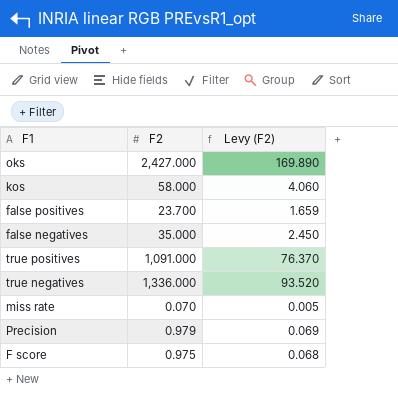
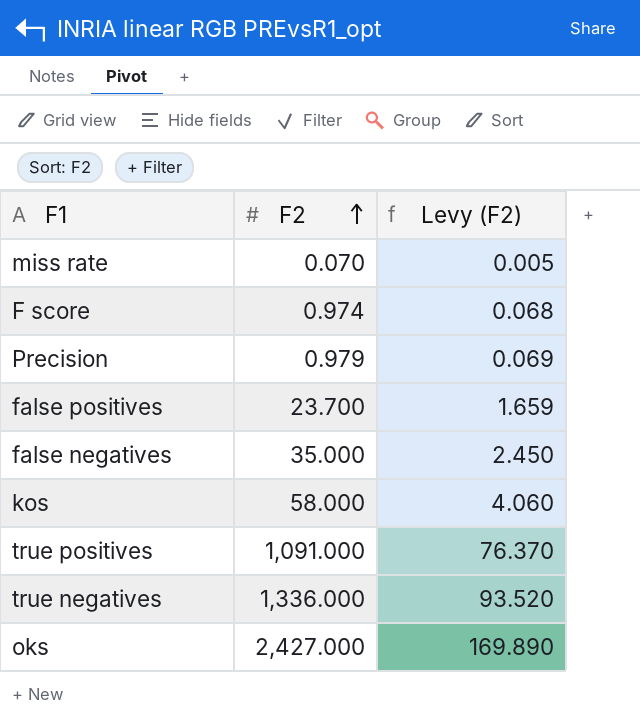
row order: none -> F2 ascending
F score | F2: 0.975 -> 0.974

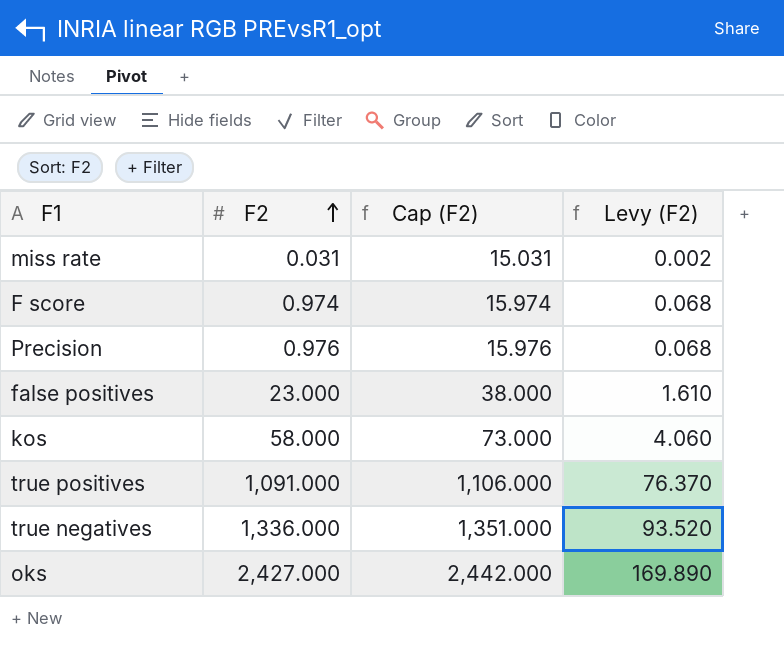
column Cap (F2) | formula: none -> [F2] + 15
row false negatives: 35.000 | 2.450 -> none
miss rate | F2: 0.070 -> 0.031
miss rate | Levy (F2): 0.005 -> 0.002
Precision | F2: 0.979 -> 0.976
Precision | Levy (F2): 0.069 -> 0.068
false positives | F2: 23.700 -> 23.000
false positives | Levy (F2): 1.659 -> 1.610

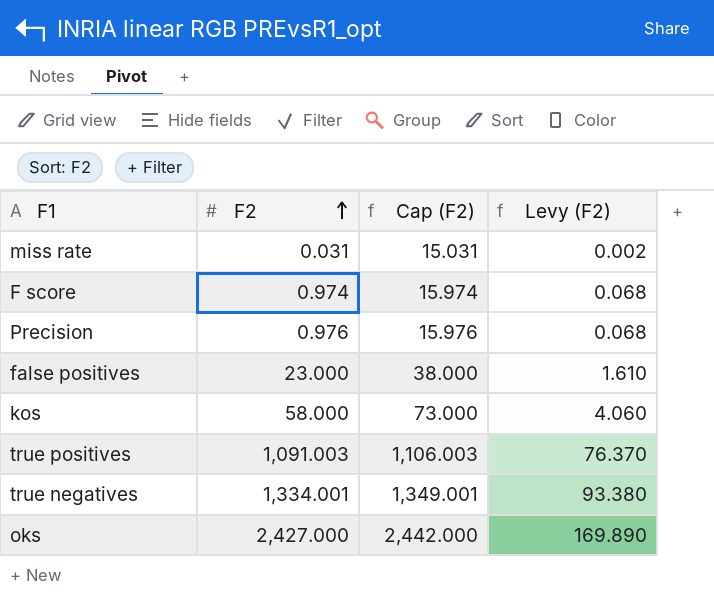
true positives | F2: 1,091.000 -> 1,091.003
true positives | Cap (F2): 1,106.000 -> 1,106.003
true negatives | F2: 1,336.000 -> 1,334.001
true negatives | Cap (F2): 1,351.000 -> 1,349.001
true negatives | Levy (F2): 93.520 -> 93.380

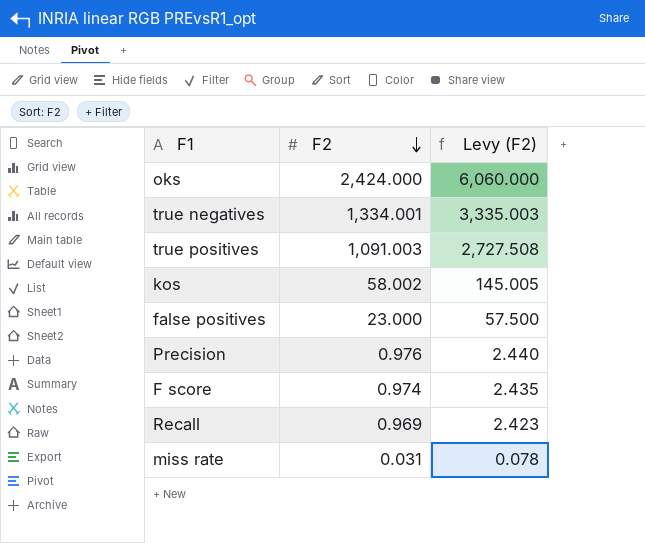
row order: F2 ascending -> F2 descending
column Cap (F2) | formula: [F2] + 15 -> none
column Levy (F2) | formula: [F2] * 0.07 -> [F2] * 2.5
oks | F2: 2,427.000 -> 2,424.000
kos | F2: 58.000 -> 58.002
row Recall: none -> 0.969 | 2.423

